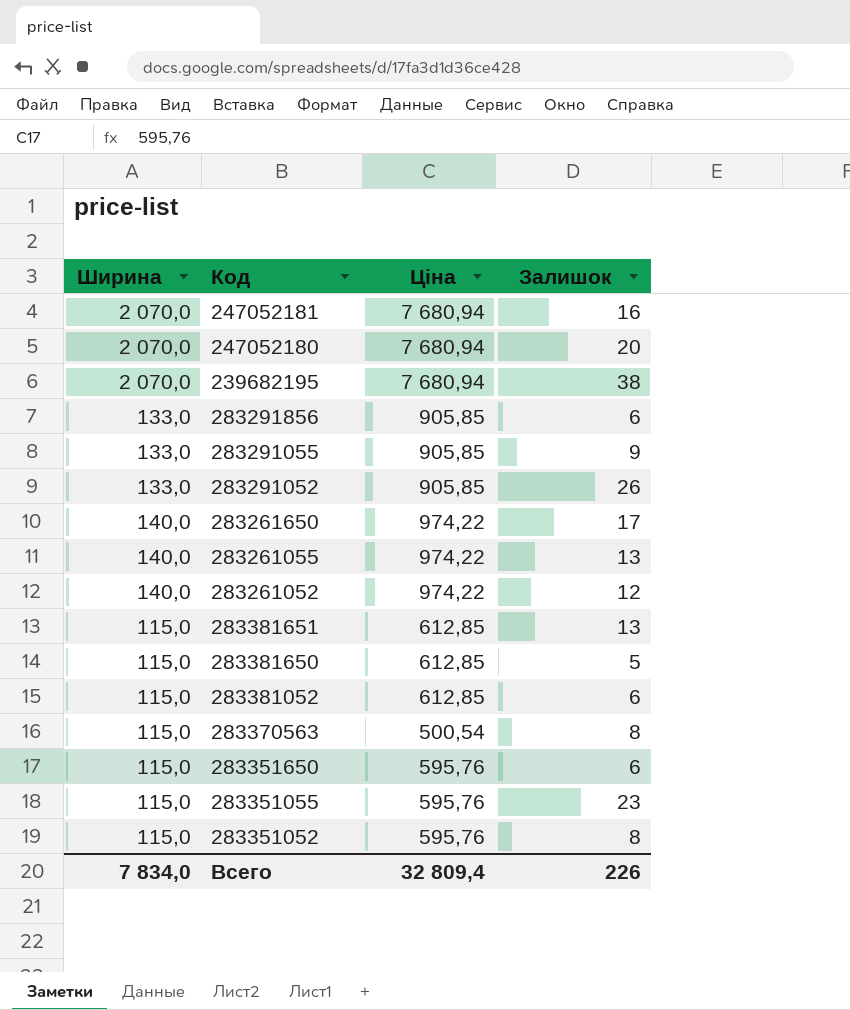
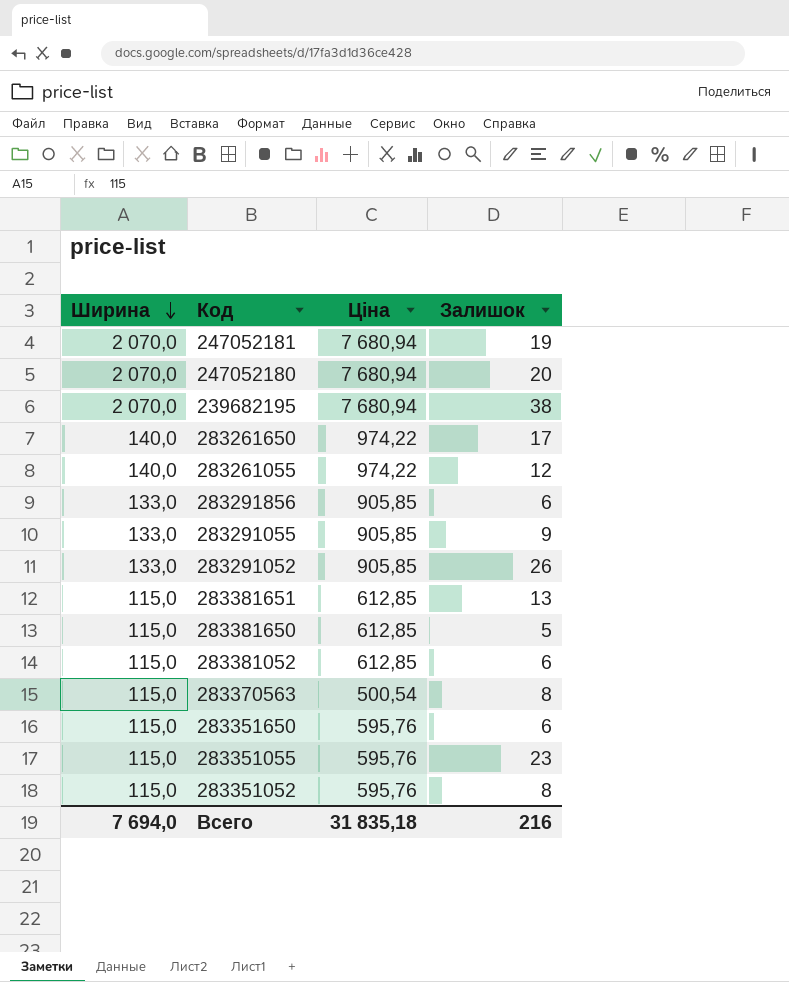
row order: none -> Ширина descending
row 283261052: 140,0 | 974,22 | 12 -> none
247052181 | Залишок: 16 -> 19
283261055 | Залишок: 13 -> 12
Всего | Ширина: 7 834,0 -> 7 694,0
Всего | Ціна: 32 809,4 -> 31 835,18
Всего | Залишок: 226 -> 216

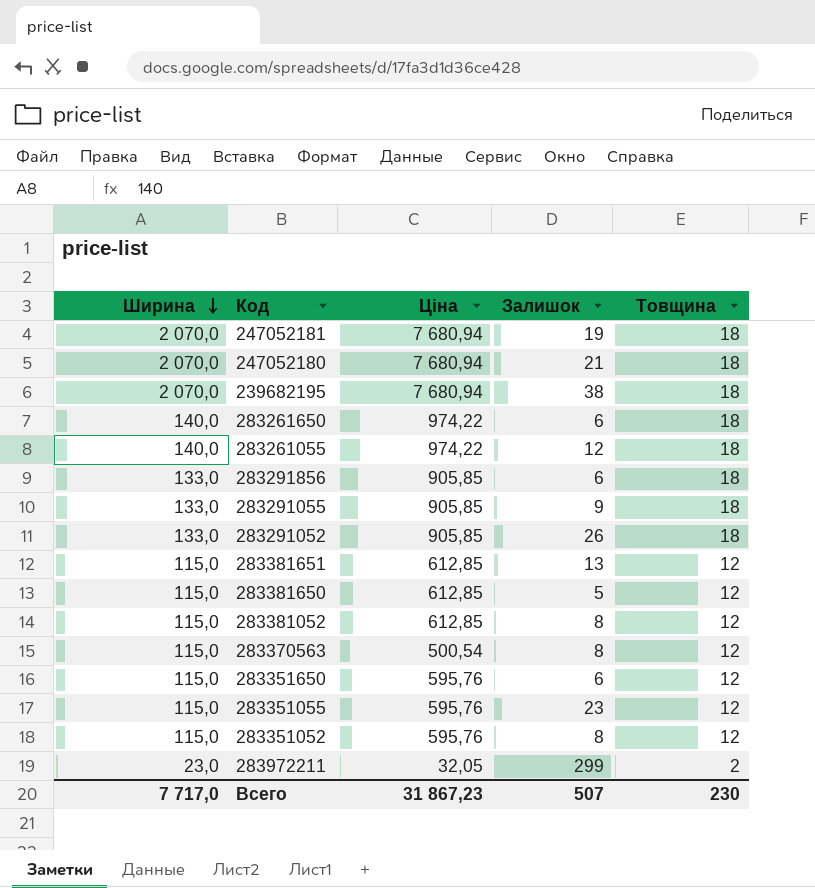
column Товщина | position: none -> 5
247052180 | Залишок: 20 -> 21
283261650 | Залишок: 17 -> 6
283381052 | Залишок: 6 -> 8
row 283972211: none -> 23,0 | 32,05 | 299 | 2
Всего | Ширина: 7 694,0 -> 7 717,0
Всего | Ціна: 31 835,18 -> 31 867,23
Всего | Залишок: 216 -> 507

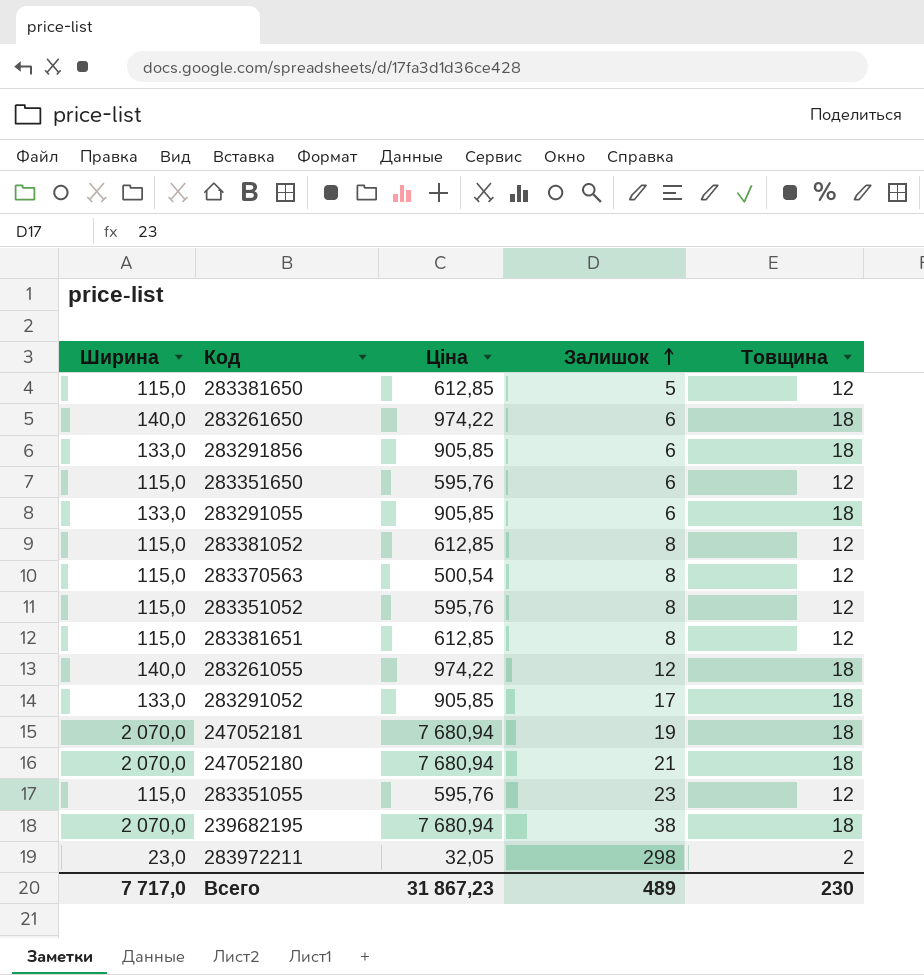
row order: Ширина descending -> Залишок ascending
283291055 | Залишок: 9 -> 6
283381651 | Залишок: 13 -> 8
283291052 | Залишок: 26 -> 17
283972211 | Залишок: 299 -> 298
Всего | Залишок: 507 -> 489

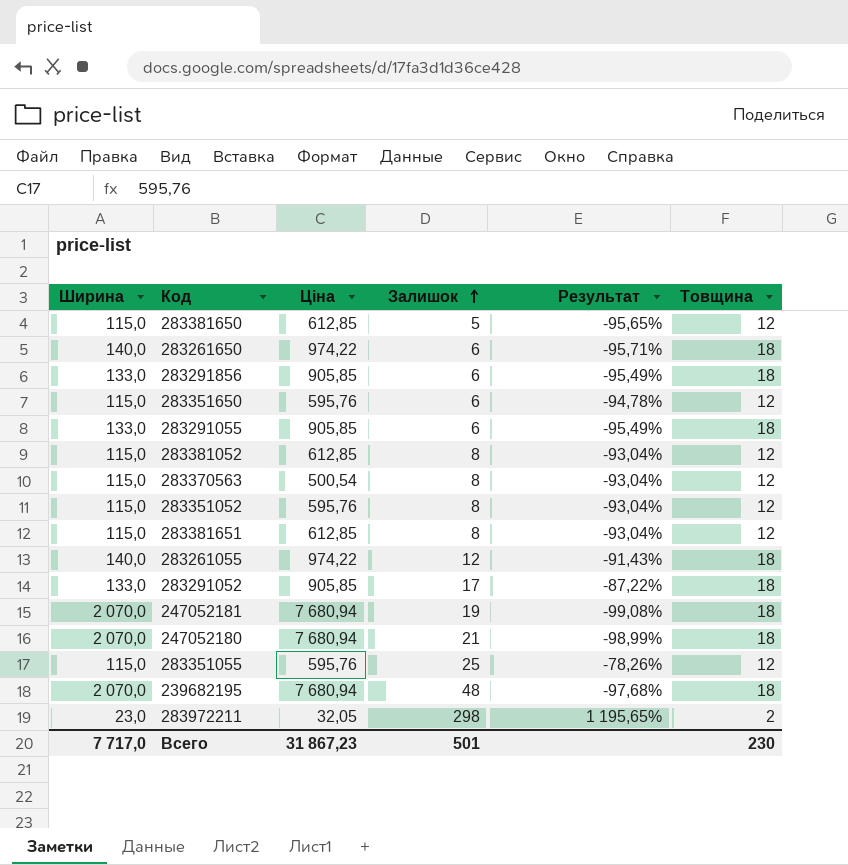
column Результат | formula: none -> ([Залишок] - [Ширина]) / [Ширина]
283351055 | Залишок: 23 -> 25
239682195 | Залишок: 38 -> 48
Всего | Залишок: 489 -> 501

